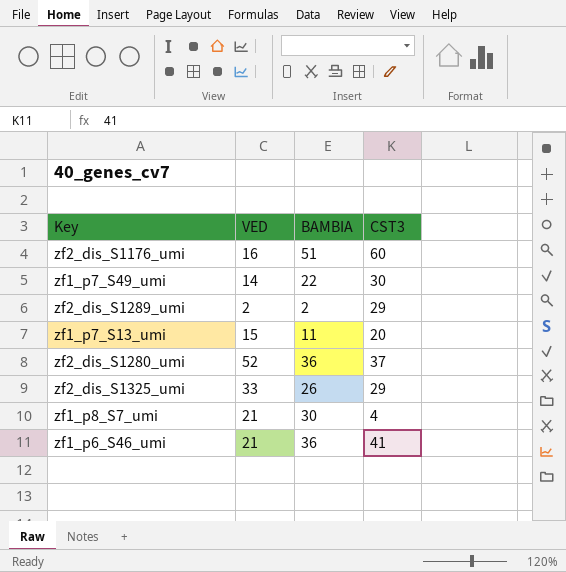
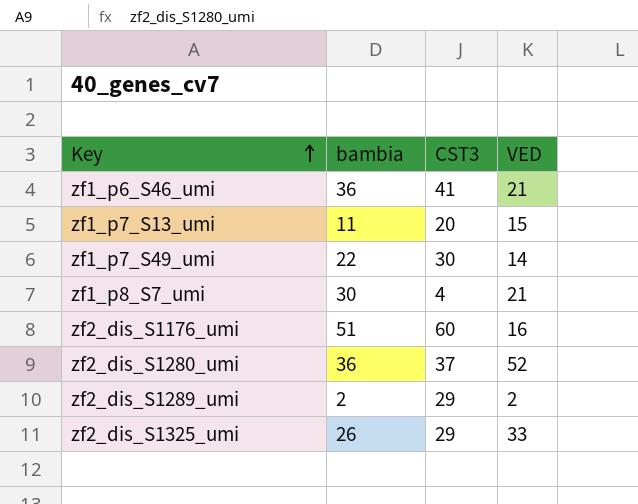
row order: none -> Key ascending
column name: BAMBIA -> bambia
column VED | position: 2 -> 4

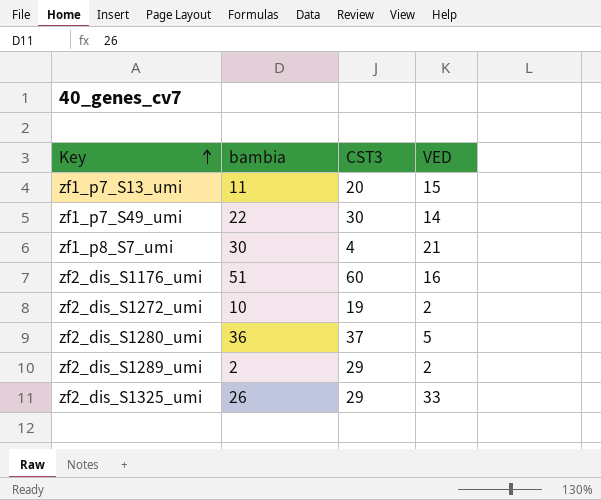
row zf1_p6_S46_umi: 36 | 41 | 21 -> none
row zf2_dis_S1272_umi: none -> 10 | 19 | 2
zf2_dis_S1280_umi | VED: 52 -> 5

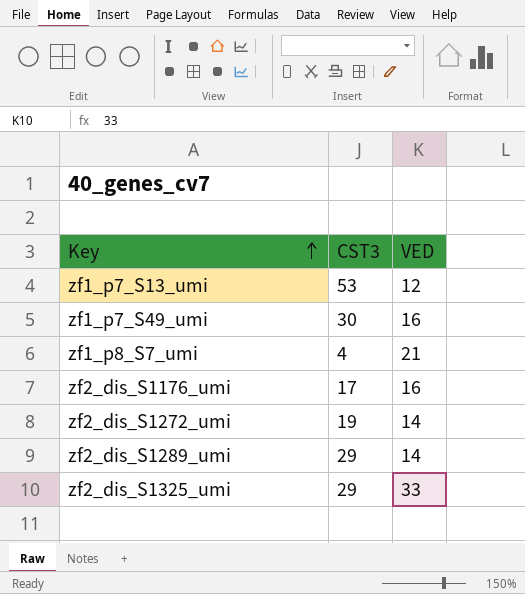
column bambia | position: 2 -> none
row zf2_dis_S1280_umi: 36 | 37 | 5 -> none
zf1_p7_S13_umi | CST3: 20 -> 53
zf1_p7_S13_umi | VED: 15 -> 12
zf1_p7_S49_umi | VED: 14 -> 16
zf2_dis_S1176_umi | CST3: 60 -> 17
zf2_dis_S1272_umi | VED: 2 -> 14
zf2_dis_S1289_umi | VED: 2 -> 14

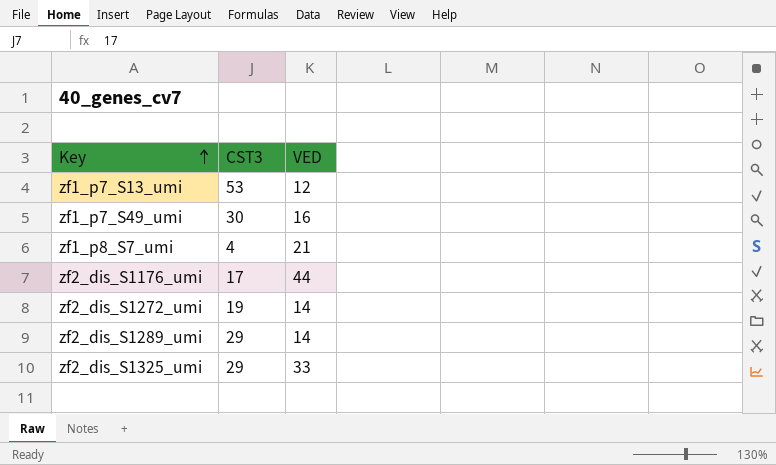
zf2_dis_S1176_umi | VED: 16 -> 44

